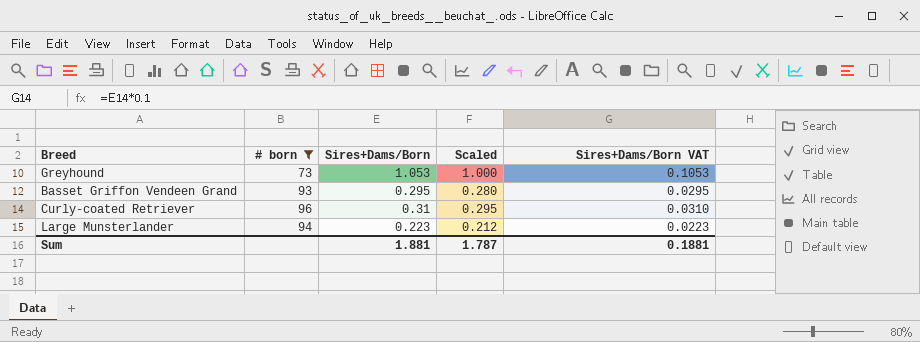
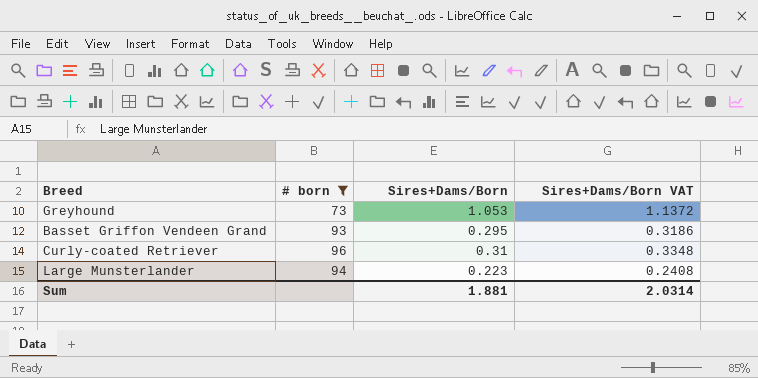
column Scaled | formula: [Sires+Dams/Born] * 0.95 -> none
column Sires+Dams/Born VAT | formula: [Sires+Dams/Born] * 0.1 -> [Sires+Dams/Born] * 1.08
Sum | Sires+Dams/Born VAT: 0.1881 -> 2.0314

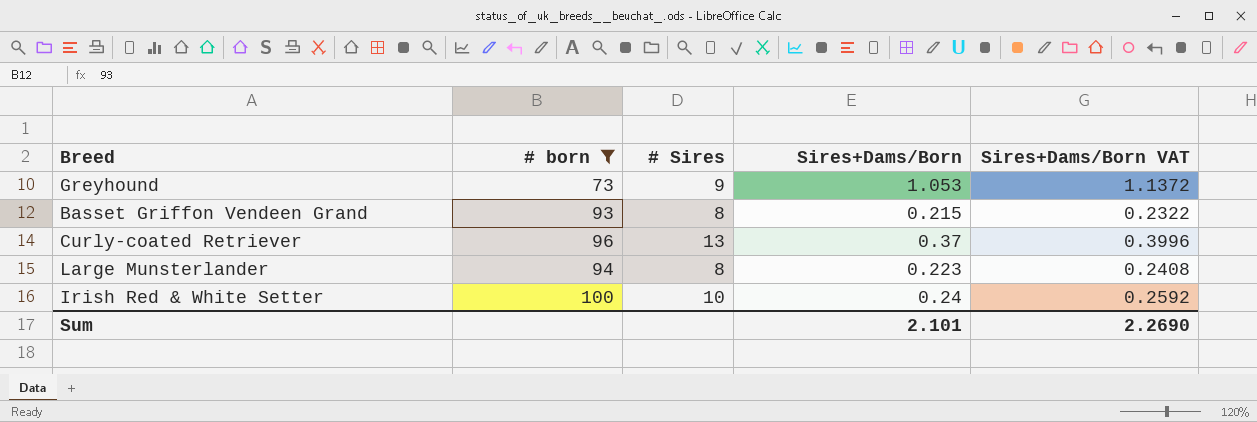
column # Sires | position: none -> 3
Basset Griffon Vendeen Grand | Sires+Dams/Born: 0.295 -> 0.215
Basset Griffon Vendeen Grand | Sires+Dams/Born VAT: 0.3186 -> 0.2322
Curly-coated Retriever | Sires+Dams/Born: 0.31 -> 0.37
Curly-coated Retriever | Sires+Dams/Born VAT: 0.3348 -> 0.3996
row Irish Red & White Setter: none -> 100 | 10 | 0.24 | 0.2592
Sum | Sires+Dams/Born: 1.881 -> 2.101
Sum | Sires+Dams/Born VAT: 2.0314 -> 2.2690

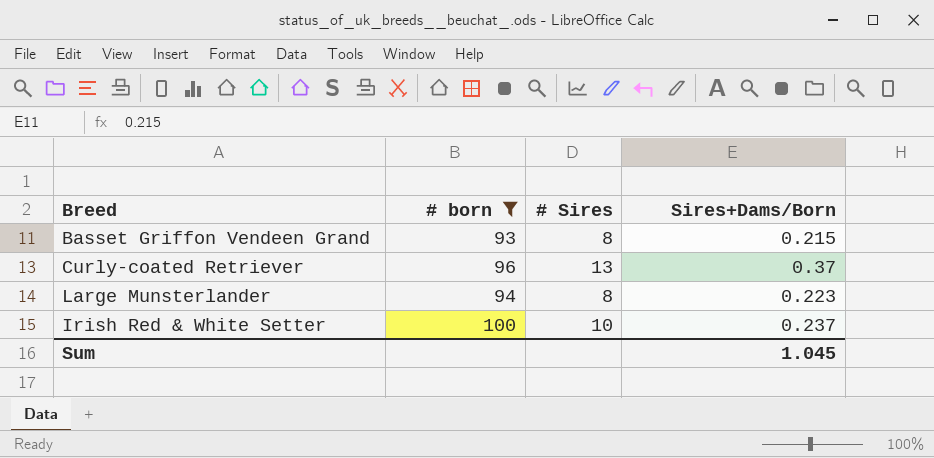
column Sires+Dams/Born VAT | formula: [Sires+Dams/Born] * 1.08 -> none
row Greyhound: 73 | 9 | 1.053 | 1.1372 -> none
Irish Red & White Setter | Sires+Dams/Born: 0.24 -> 0.237
Sum | Sires+Dams/Born: 2.101 -> 1.045

